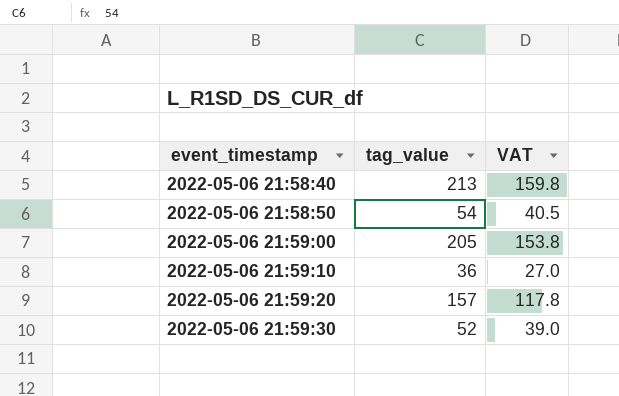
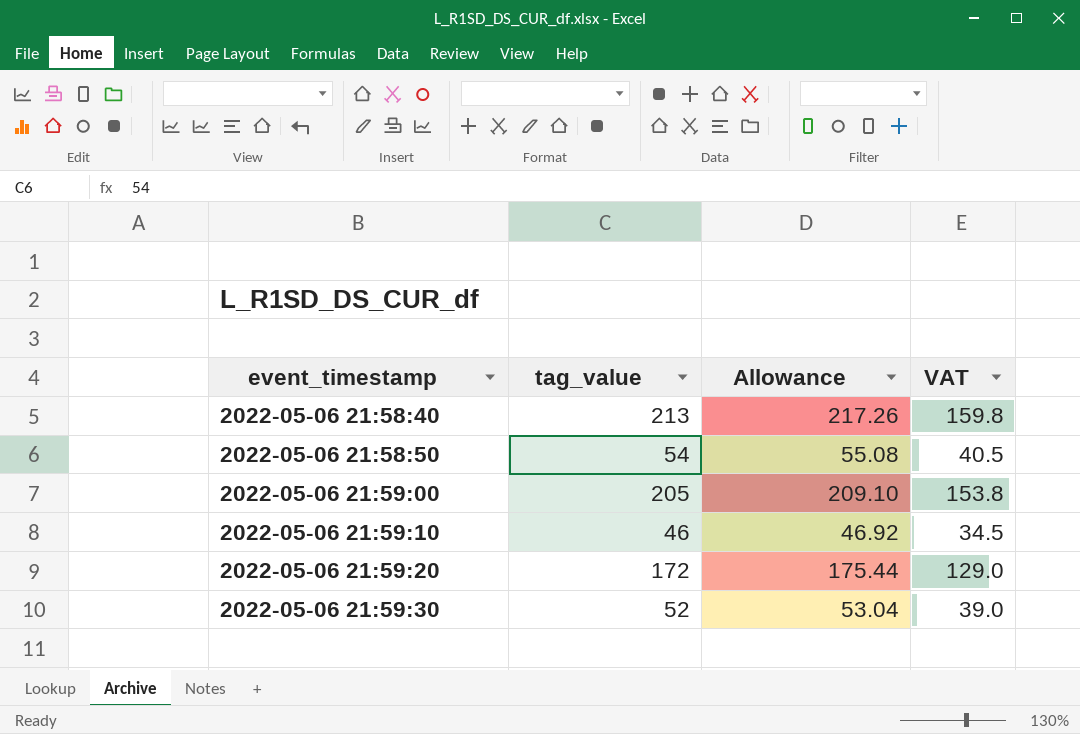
column Allowance | formula: none -> [tag_value] * 1.02
2022-05-06 21:59:10 | tag_value: 36 -> 46
2022-05-06 21:59:10 | VAT: 27.0 -> 34.5
2022-05-06 21:59:20 | tag_value: 157 -> 172
2022-05-06 21:59:20 | VAT: 117.8 -> 129.0

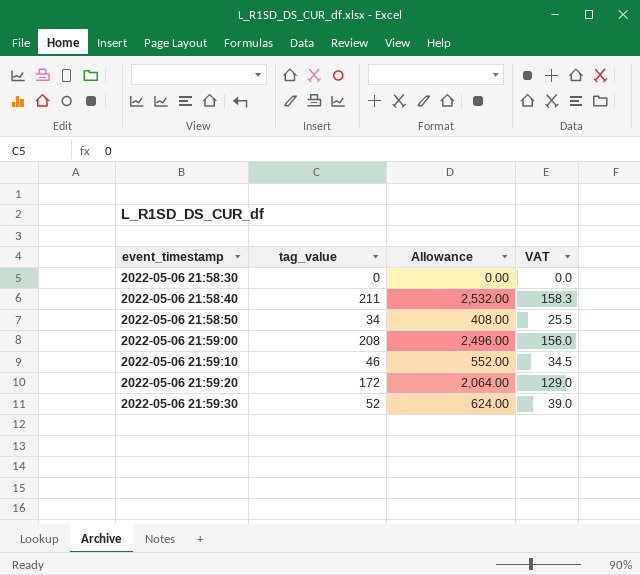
column Allowance | formula: [tag_value] * 1.02 -> [tag_value] * 12
row 2022-05-06 21:58:30: none -> 0 | 0.00 | 0.0
2022-05-06 21:58:40 | tag_value: 213 -> 211
2022-05-06 21:58:40 | VAT: 159.8 -> 158.3
2022-05-06 21:58:50 | tag_value: 54 -> 34
2022-05-06 21:58:50 | VAT: 40.5 -> 25.5
2022-05-06 21:59:00 | tag_value: 205 -> 208
2022-05-06 21:59:00 | VAT: 153.8 -> 156.0

